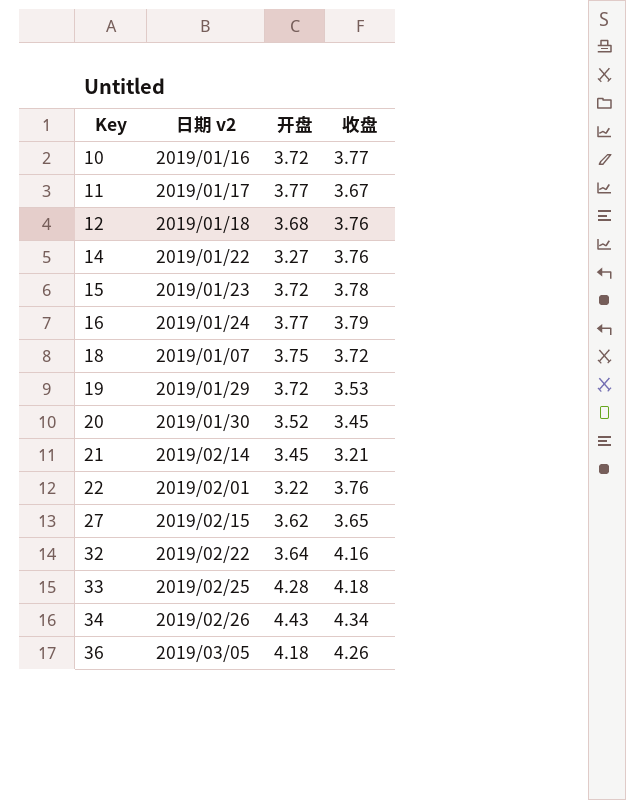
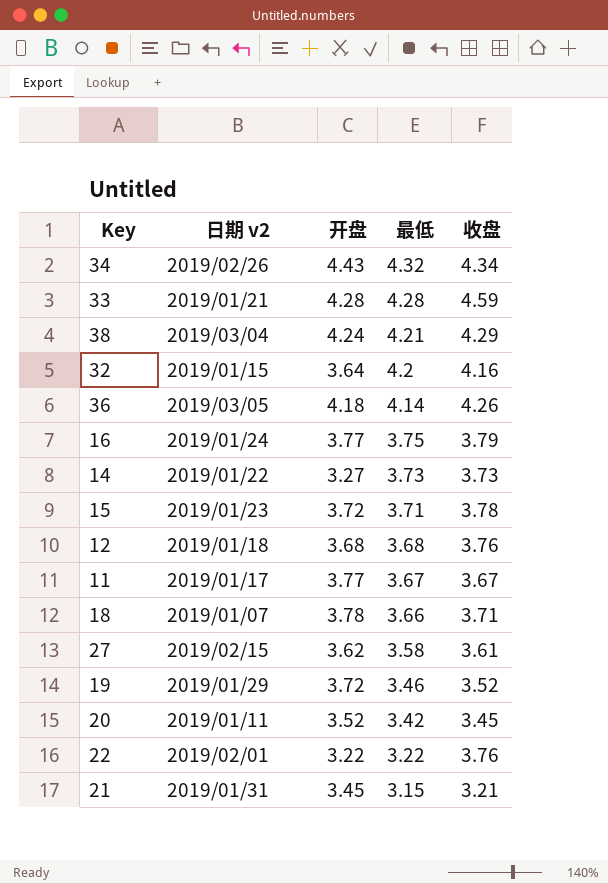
row order: Key ascending -> 最低 descending
column 最低 | position: none -> 4
row 10: 2019/01/16 | 3.72 | 3.77 -> none
33 | 日期 v2: 2019/02/25 -> 2019/01/21
33 | 收盘: 4.18 -> 4.59
row 38: none -> 2019/03/04 | 4.24 | 4.21 | 4.29
32 | 日期 v2: 2019/02/22 -> 2019/01/15
14 | 收盘: 3.76 -> 3.73
18 | 开盘: 3.75 -> 3.78
18 | 收盘: 3.72 -> 3.71
27 | 收盘: 3.65 -> 3.61
19 | 收盘: 3.53 -> 3.52
20 | 日期 v2: 2019/01/30 -> 2019/01/11
21 | 日期 v2: 2019/02/14 -> 2019/01/31

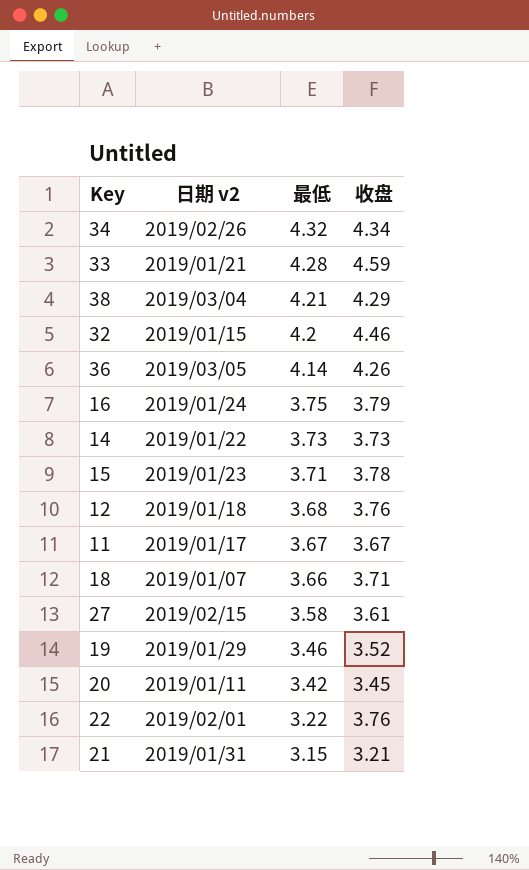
column 开盘 | position: 3 -> none
32 | 收盘: 4.16 -> 4.46

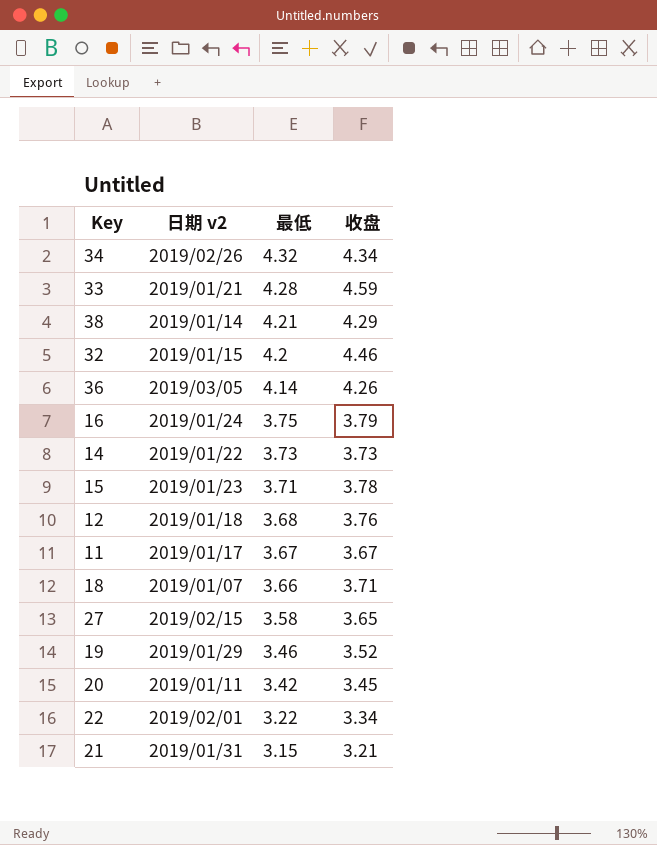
38 | 日期 v2: 2019/03/04 -> 2019/01/14
27 | 收盘: 3.61 -> 3.65
22 | 收盘: 3.76 -> 3.34

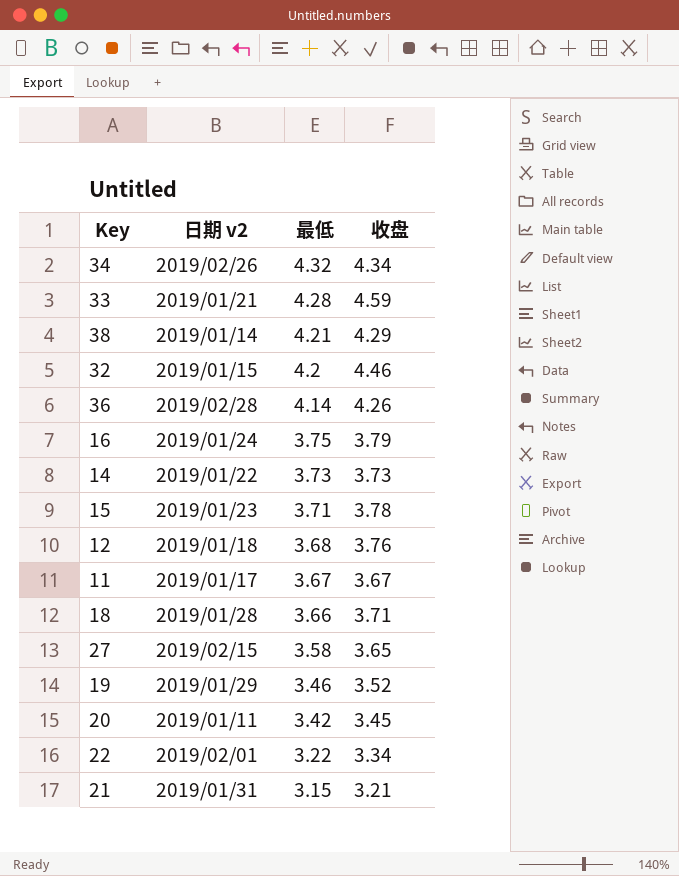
36 | 日期 v2: 2019/03/05 -> 2019/02/28
18 | 日期 v2: 2019/01/07 -> 2019/01/28

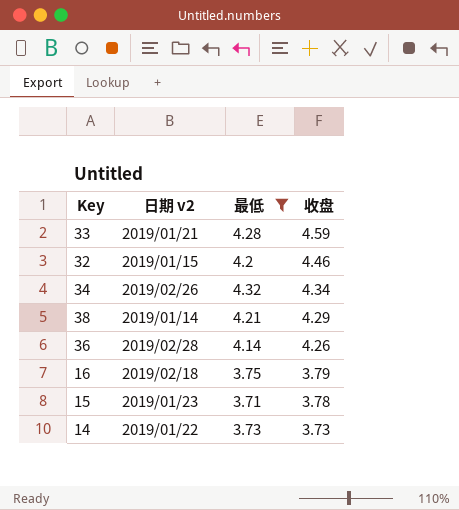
filter: none -> 最低 >= 3.71
row order: 最低 descending -> 收盘 descending
16 | 日期 v2: 2019/01/24 -> 2019/02/18

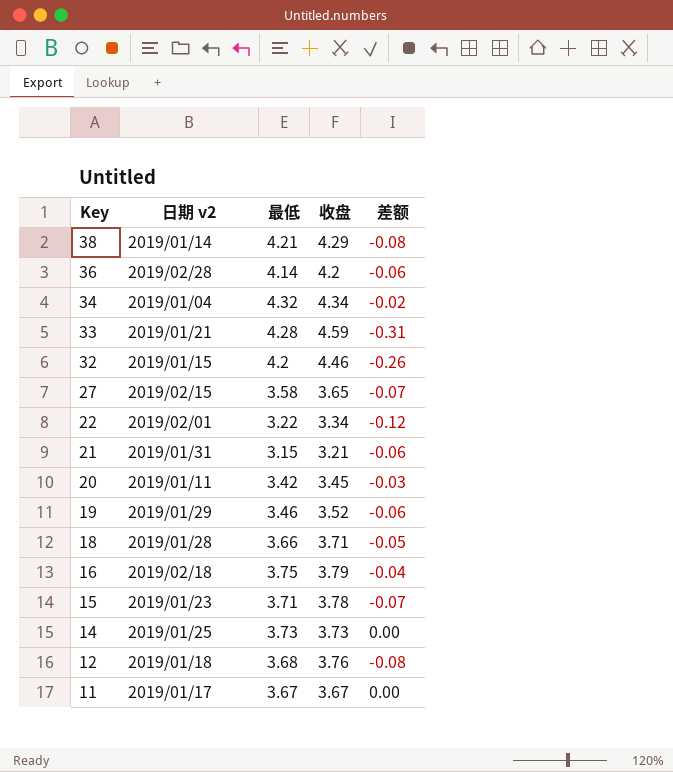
filter: 最低 >= 3.71 -> none
row order: 收盘 descending -> Key descending
column 差额 | formula: none -> [最低] - [收盘]
36 | 收盘: 4.26 -> 4.2
34 | 日期 v2: 2019/02/26 -> 2019/01/04
14 | 日期 v2: 2019/01/22 -> 2019/01/25

